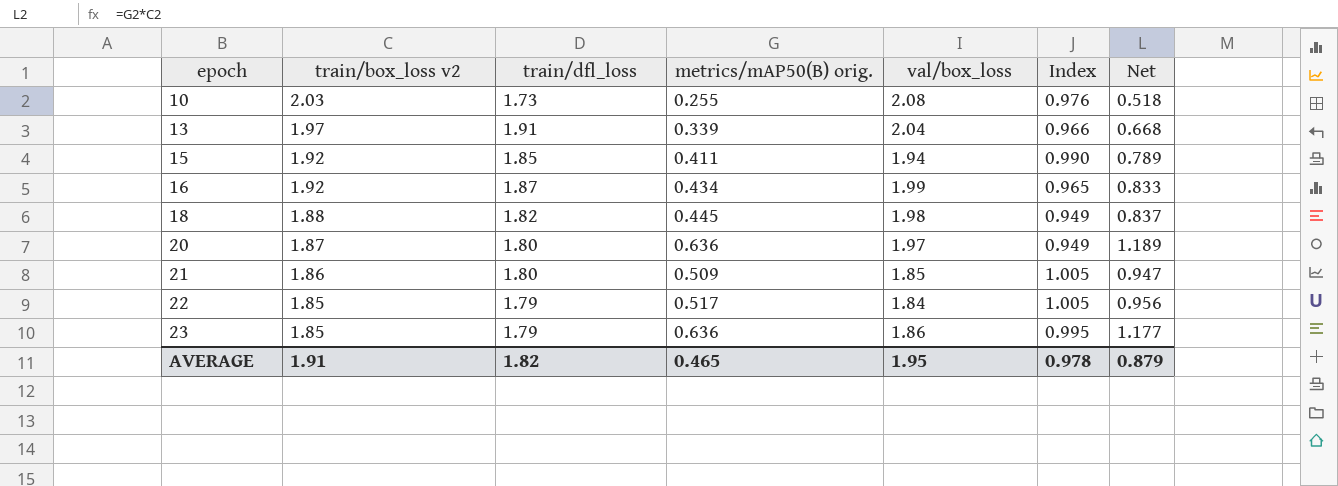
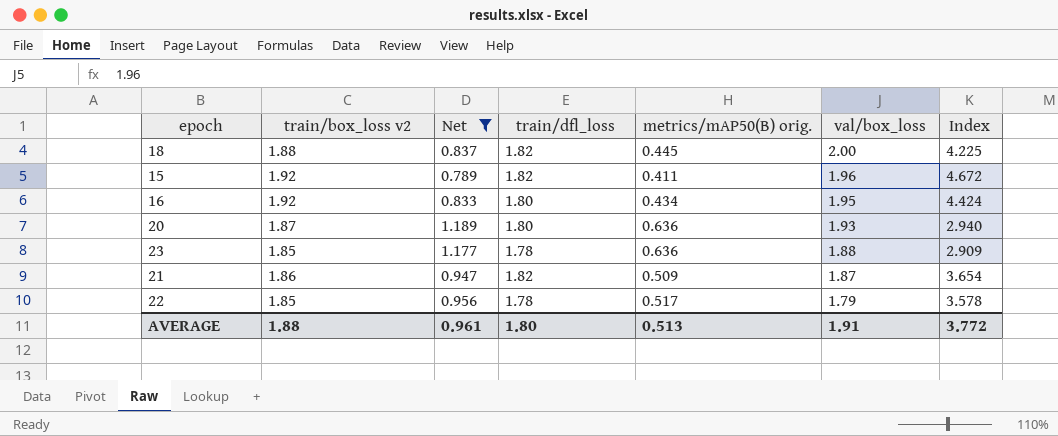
filter: none -> Net >= 0.789
row order: epoch ascending -> val/box_loss descending
column Net | position: 7 -> 3
column Index | formula: [train/box_loss v2] / [val/box_loss] -> [train/box_loss v2] / [metrics/mAP50(B) orig.]
18 | val/box_loss: 1.98 -> 2.00
15 | train/dfl_loss: 1.85 -> 1.82
15 | val/box_loss: 1.94 -> 1.96
16 | train/dfl_loss: 1.87 -> 1.80
16 | val/box_loss: 1.99 -> 1.95
20 | val/box_loss: 1.97 -> 1.93
23 | train/dfl_loss: 1.79 -> 1.78
23 | val/box_loss: 1.86 -> 1.88
21 | train/dfl_loss: 1.80 -> 1.82
21 | val/box_loss: 1.85 -> 1.87
22 | train/dfl_loss: 1.79 -> 1.78
22 | val/box_loss: 1.84 -> 1.79
AVERAGE | train/box_loss v2: 1.91 -> 1.88
AVERAGE | Net: 0.879 -> 0.961
AVERAGE | train/dfl_loss: 1.82 -> 1.80
AVERAGE | metrics/mAP50(B) orig.: 0.465 -> 0.513
AVERAGE | val/box_loss: 1.95 -> 1.91
AVERAGE | Index: 0.978 -> 3.772

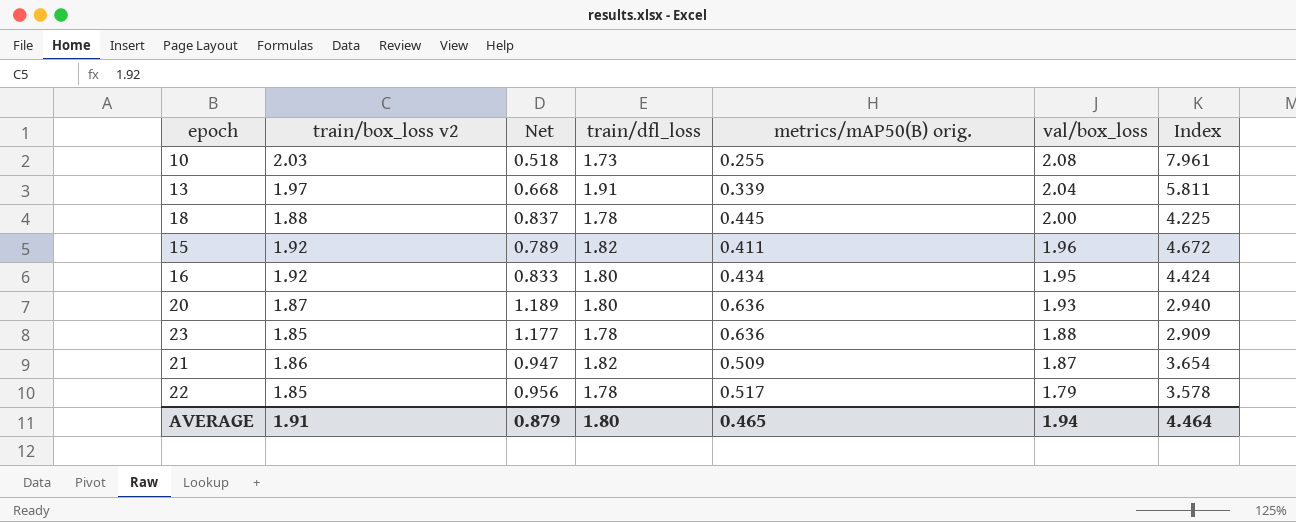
filter: Net >= 0.789 -> none
18 | train/dfl_loss: 1.82 -> 1.78
AVERAGE | train/box_loss v2: 1.88 -> 1.91
AVERAGE | Net: 0.961 -> 0.879
AVERAGE | metrics/mAP50(B) orig.: 0.513 -> 0.465
AVERAGE | val/box_loss: 1.91 -> 1.94
AVERAGE | Index: 3.772 -> 4.464

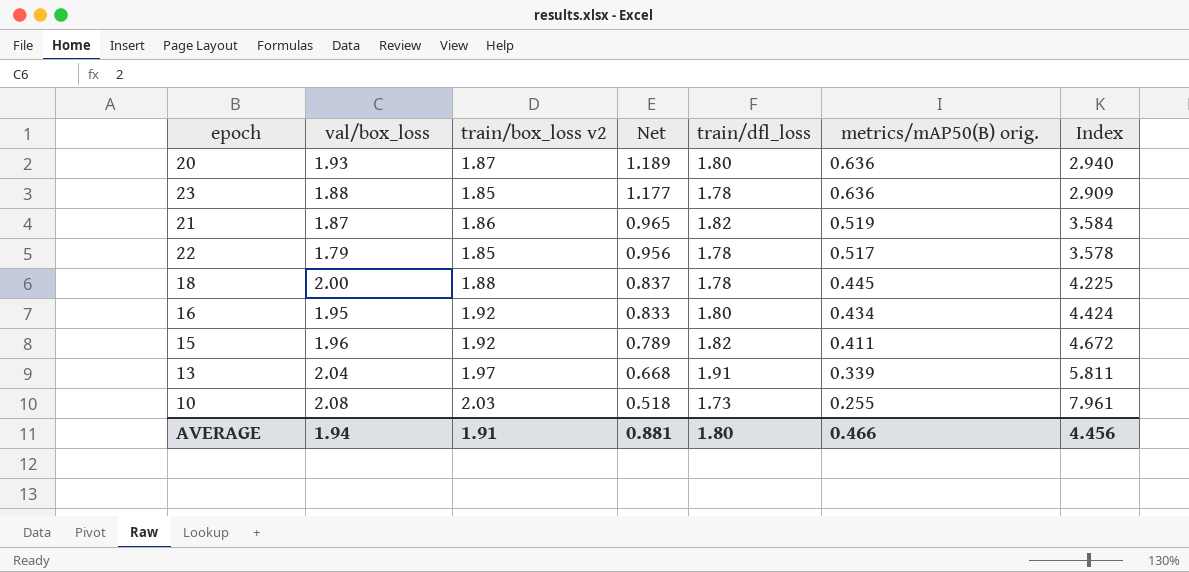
row order: val/box_loss descending -> Net descending
column val/box_loss | position: 6 -> 2
21 | Net: 0.947 -> 0.965
21 | metrics/mAP50(B) orig.: 0.509 -> 0.519
21 | Index: 3.654 -> 3.584
AVERAGE | Net: 0.879 -> 0.881
AVERAGE | metrics/mAP50(B) orig.: 0.465 -> 0.466
AVERAGE | Index: 4.464 -> 4.456

